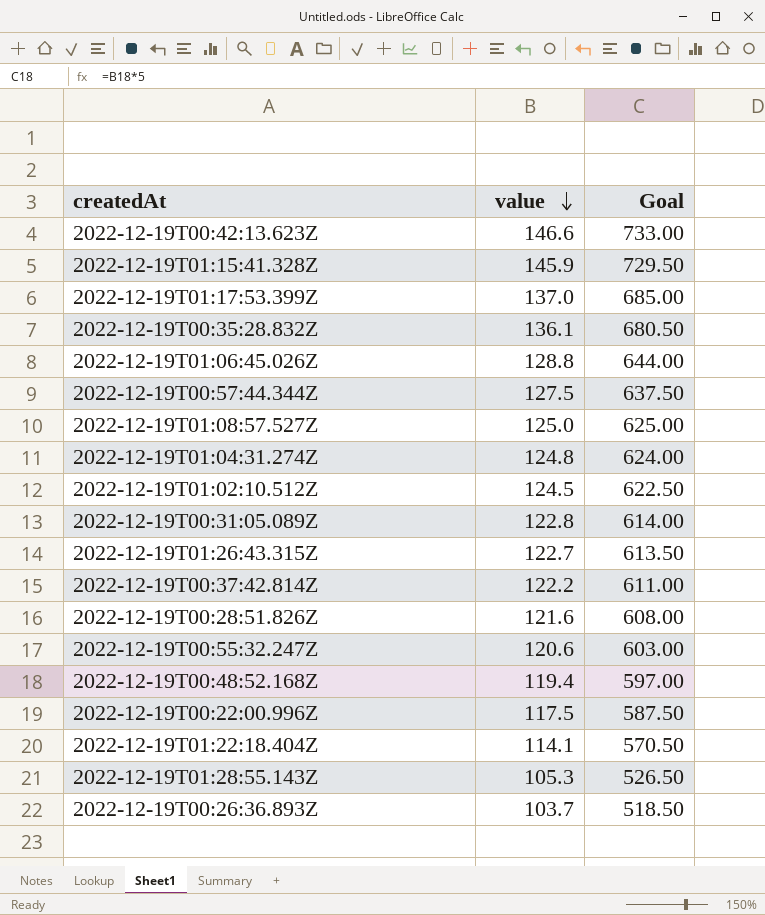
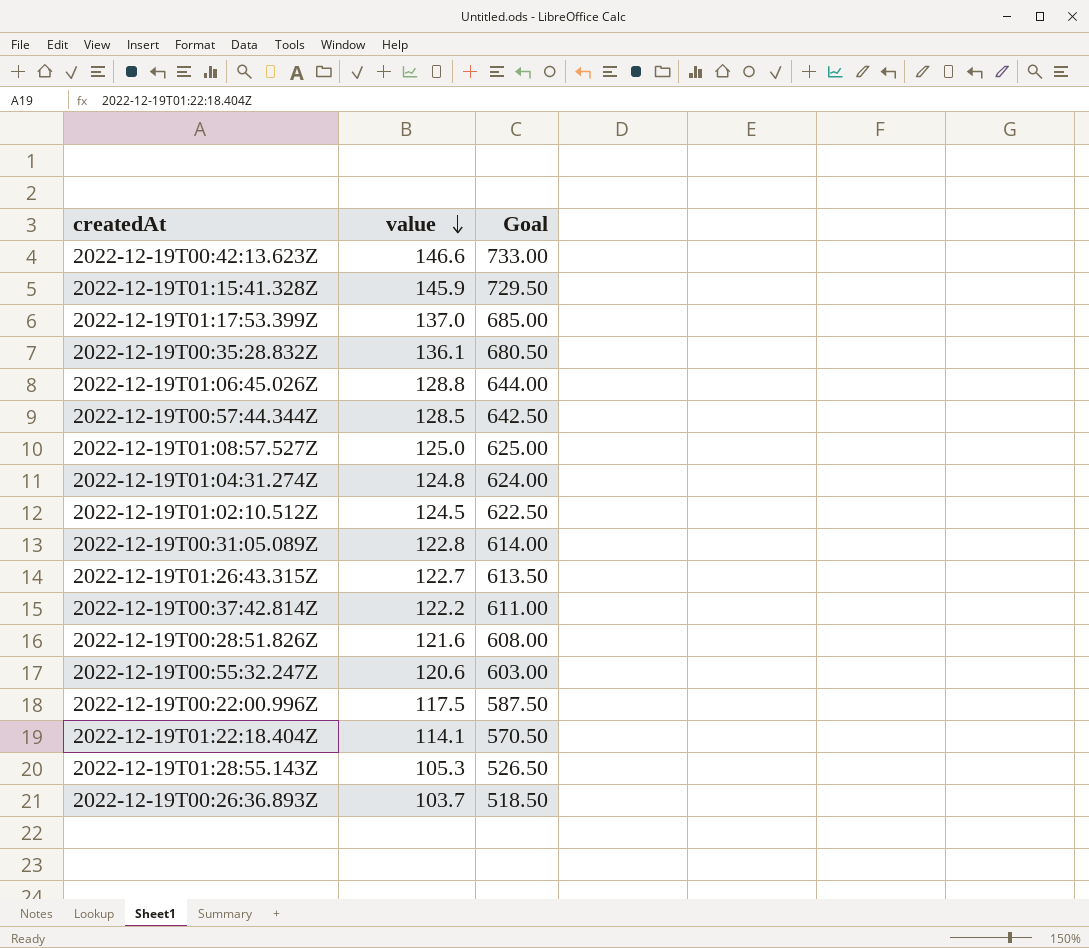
row 2022-12-19T00:48:52.168Z: 119.4 | 597.00 -> none
2022-12-19T00:57:44.344Z | value: 127.5 -> 128.5
2022-12-19T00:57:44.344Z | Goal: 637.50 -> 642.50

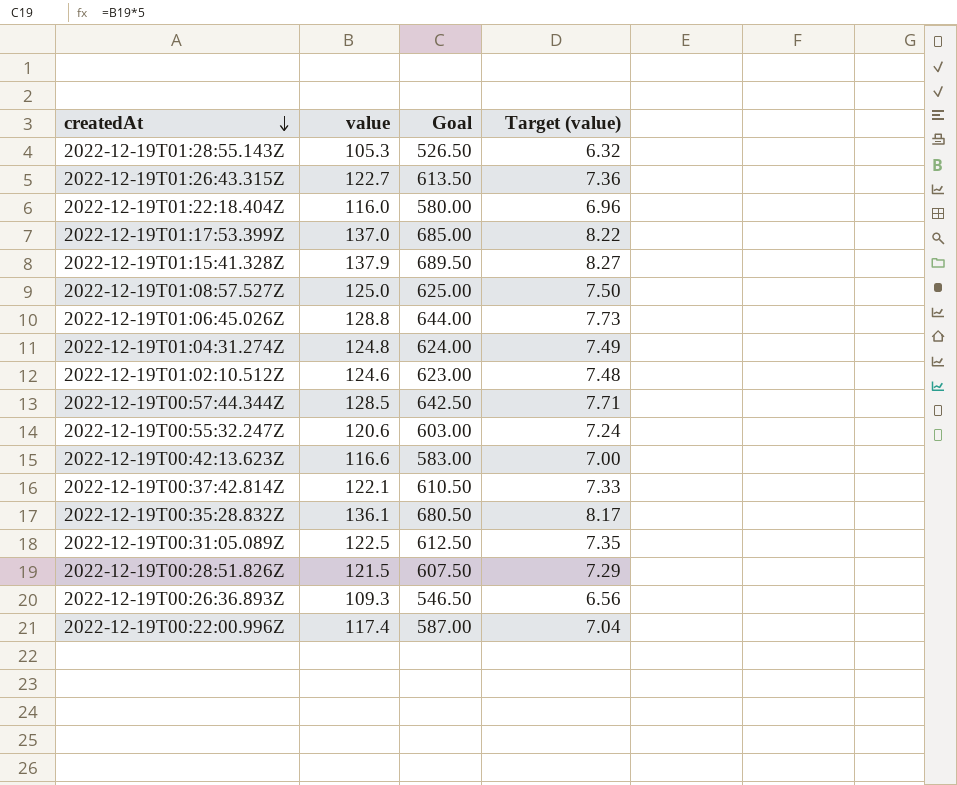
row order: value descending -> createdAt descending
column Target (value) | formula: none -> [value] * 0.06
2022-12-19T01:22:18.404Z | value: 114.1 -> 116.0
2022-12-19T01:22:18.404Z | Goal: 570.50 -> 580.00
2022-12-19T01:15:41.328Z | value: 145.9 -> 137.9
2022-12-19T01:15:41.328Z | Goal: 729.50 -> 689.50
2022-12-19T01:02:10.512Z | value: 124.5 -> 124.6
2022-12-19T01:02:10.512Z | Goal: 622.50 -> 623.00
2022-12-19T00:42:13.623Z | value: 146.6 -> 116.6
2022-12-19T00:42:13.623Z | Goal: 733.00 -> 583.00
2022-12-19T00:37:42.814Z | value: 122.2 -> 122.1
2022-12-19T00:37:42.814Z | Goal: 611.00 -> 610.50
2022-12-19T00:31:05.089Z | value: 122.8 -> 122.5
2022-12-19T00:31:05.089Z | Goal: 614.00 -> 612.50
2022-12-19T00:28:51.826Z | value: 121.6 -> 121.5
2022-12-19T00:28:51.826Z | Goal: 608.00 -> 607.50
2022-12-19T00:26:36.893Z | value: 103.7 -> 109.3
2022-12-19T00:26:36.893Z | Goal: 518.50 -> 546.50
2022-12-19T00:22:00.996Z | value: 117.5 -> 117.4
2022-12-19T00:22:00.996Z | Goal: 587.50 -> 587.00

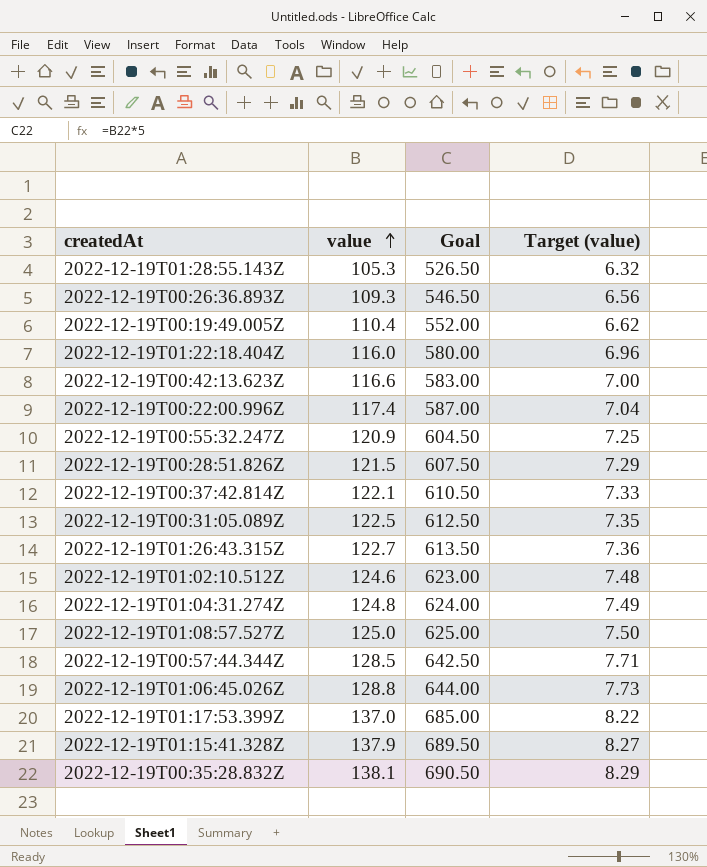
row order: createdAt descending -> value ascending
row 2022-12-19T00:19:49.005Z: none -> 110.4 | 552.00 | 6.62
2022-12-19T00:55:32.247Z | value: 120.6 -> 120.9
2022-12-19T00:55:32.247Z | Goal: 603.00 -> 604.50
2022-12-19T00:55:32.247Z | Target (value): 7.24 -> 7.25
2022-12-19T00:35:28.832Z | value: 136.1 -> 138.1
2022-12-19T00:35:28.832Z | Goal: 680.50 -> 690.50
2022-12-19T00:35:28.832Z | Target (value): 8.17 -> 8.29

